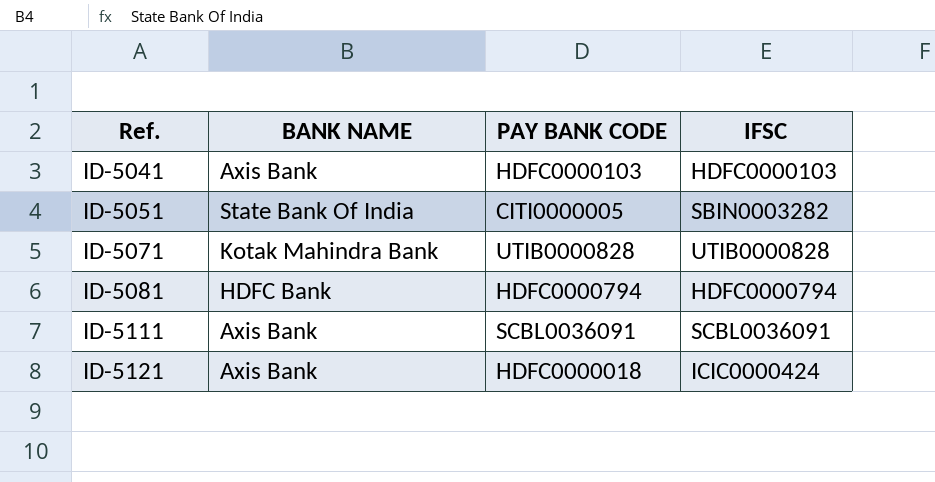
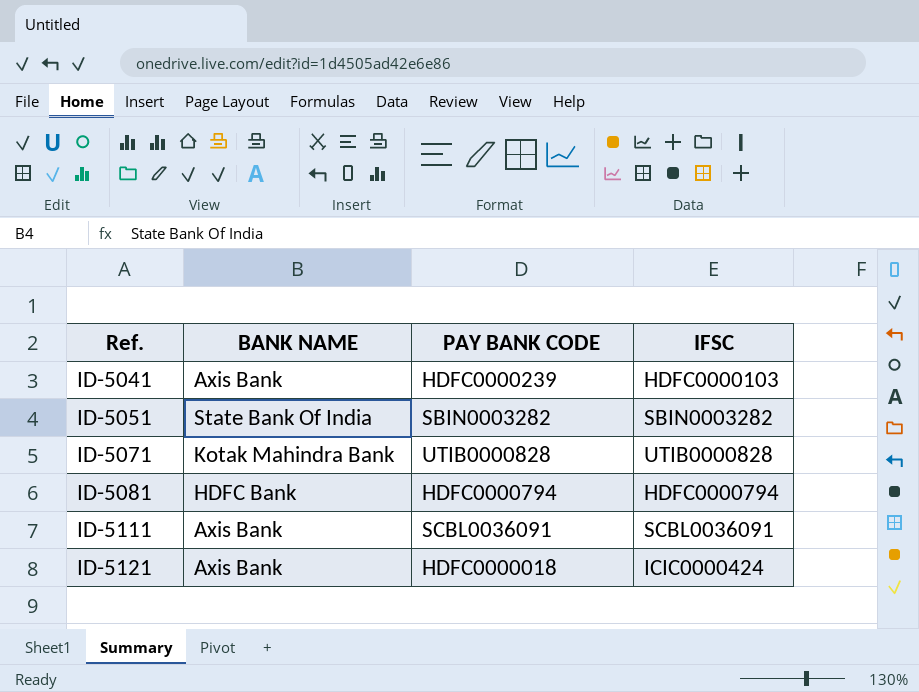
ID-5041 | PAY BANK CODE: HDFC0000103 -> HDFC0000239
ID-5051 | PAY BANK CODE: CITI0000005 -> SBIN0003282

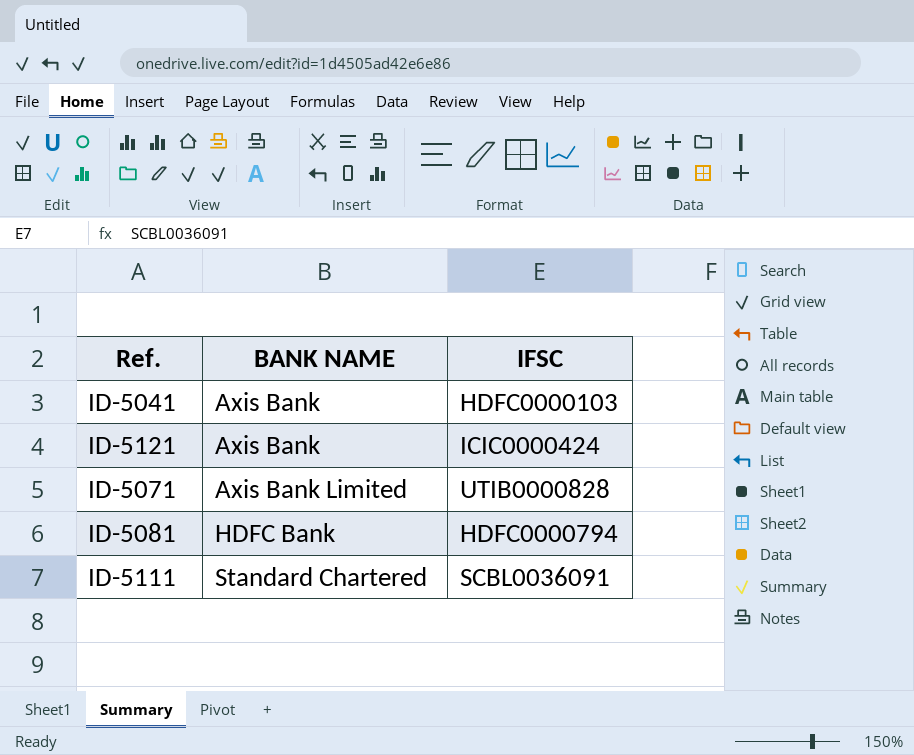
row order: Ref. ascending -> BANK NAME ascending
column PAY BANK CODE | position: 3 -> none
row ID-5051: State Bank Of India | SBIN0003282 | SBIN0003282 -> none
ID-5071 | BANK NAME: Kotak Mahindra Bank -> Axis Bank Limited
ID-5111 | BANK NAME: Axis Bank -> Standard Chartered

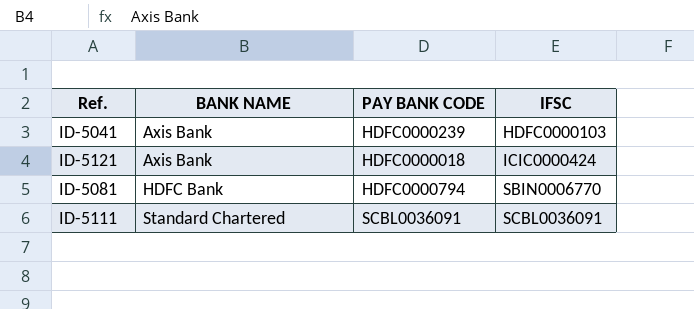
column PAY BANK CODE | position: none -> 3
row ID-5071: Axis Bank Limited | UTIB0000828 -> none
ID-5081 | IFSC: HDFC0000794 -> SBIN0006770

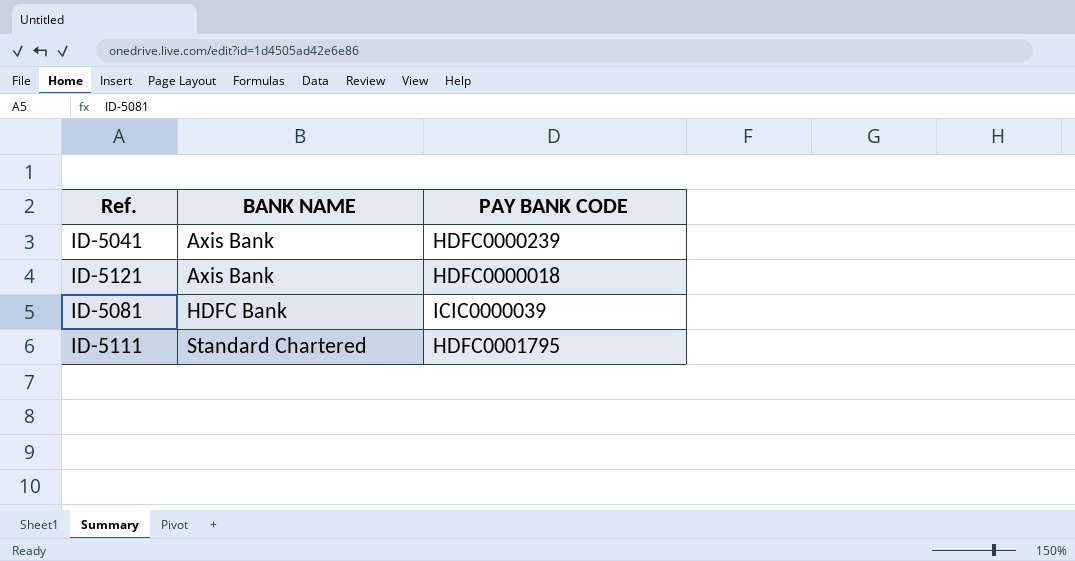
column IFSC | position: 4 -> none
ID-5081 | PAY BANK CODE: HDFC0000794 -> ICIC0000039
ID-5111 | PAY BANK CODE: SCBL0036091 -> HDFC0001795

